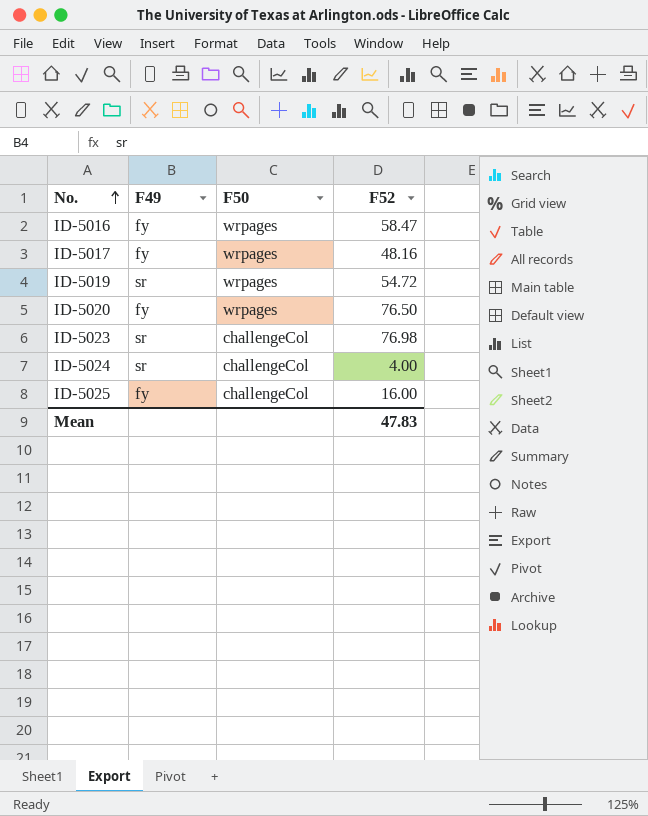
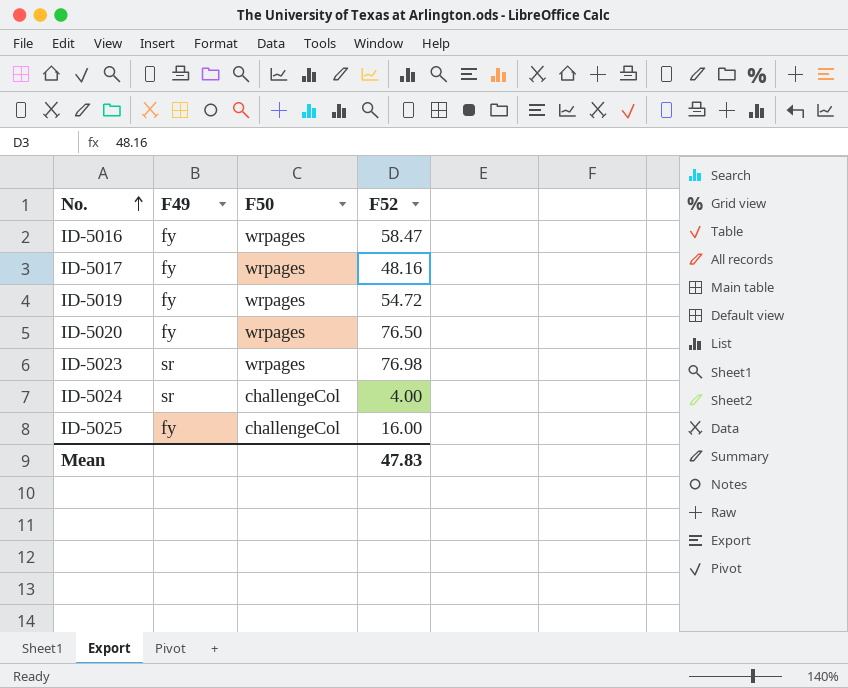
ID-5019 | F49: sr -> fy
ID-5023 | F50: challengeCol -> wrpages

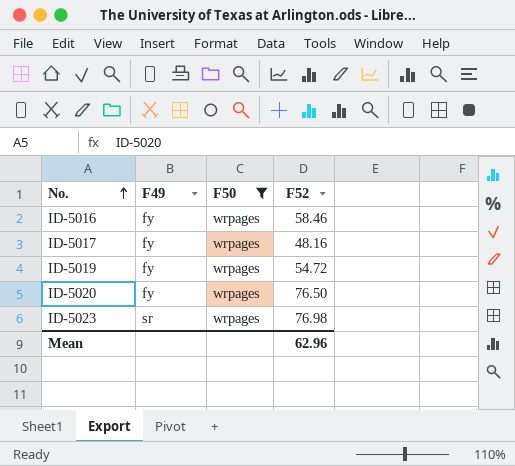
filter: none -> F50 = wrpages
ID-5016 | F52: 58.47 -> 58.46
Mean | F52: 47.83 -> 62.96

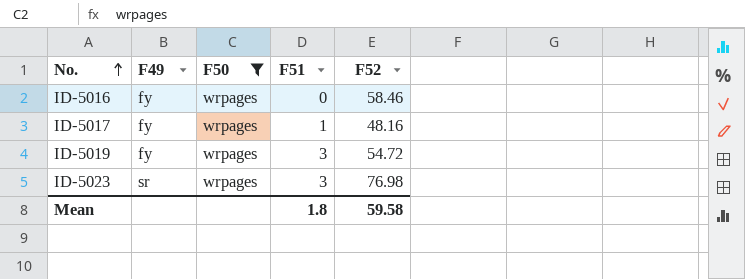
column F51 | position: none -> 4
row ID-5020: fy | wrpages | 76.50 -> none
Mean | F52: 62.96 -> 59.58

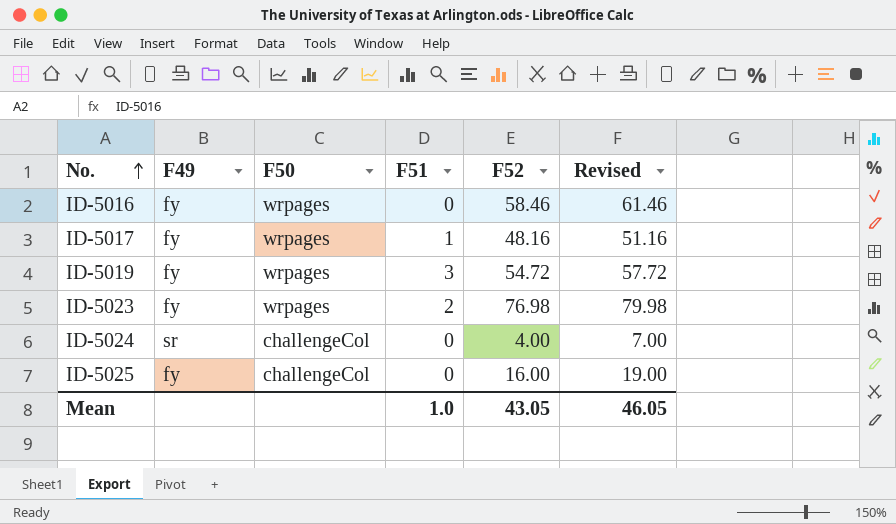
filter: F50 = wrpages -> none
column Revised | formula: none -> [F52] + 3
ID-5023 | F49: sr -> fy
ID-5023 | F51: 3 -> 2
Mean | F51: 1.8 -> 1.0
Mean | F52: 59.58 -> 43.05

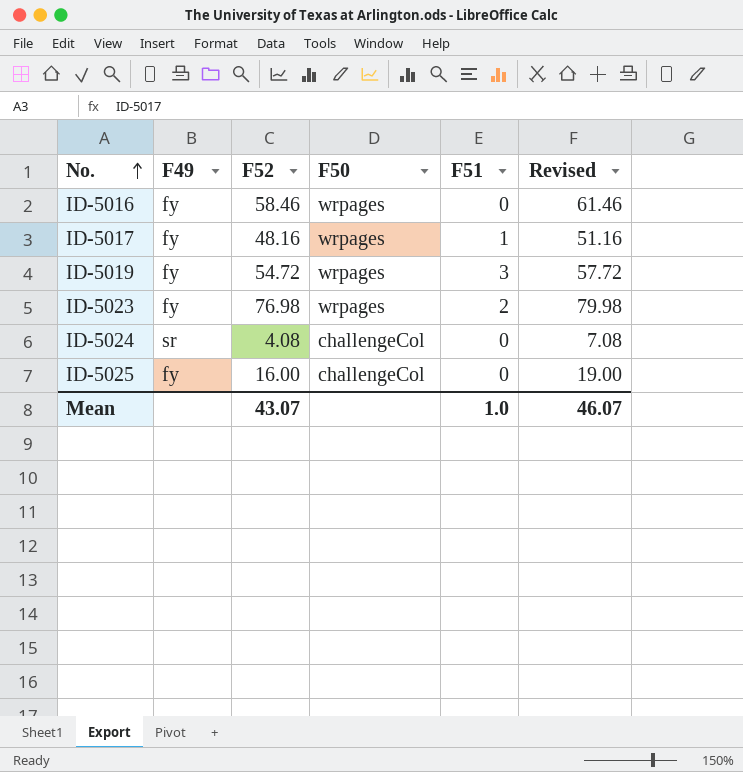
column F52 | position: 5 -> 3
ID-5024 | F52: 4.00 -> 4.08
ID-5024 | Revised: 7.00 -> 7.08
Mean | F52: 43.05 -> 43.07
Mean | Revised: 46.05 -> 46.07

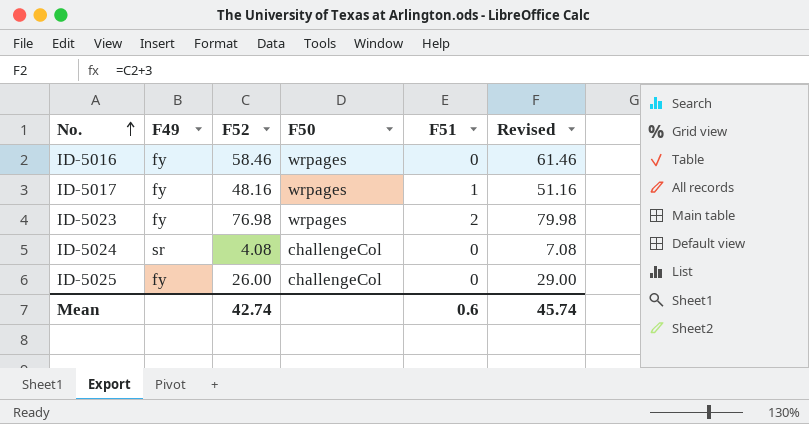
row ID-5019: fy | 54.72 | wrpages | 3 | 57.72 -> none
ID-5025 | F52: 16.00 -> 26.00
ID-5025 | Revised: 19.00 -> 29.00
Mean | F52: 43.07 -> 42.74
Mean | F51: 1.0 -> 0.6
Mean | Revised: 46.07 -> 45.74

